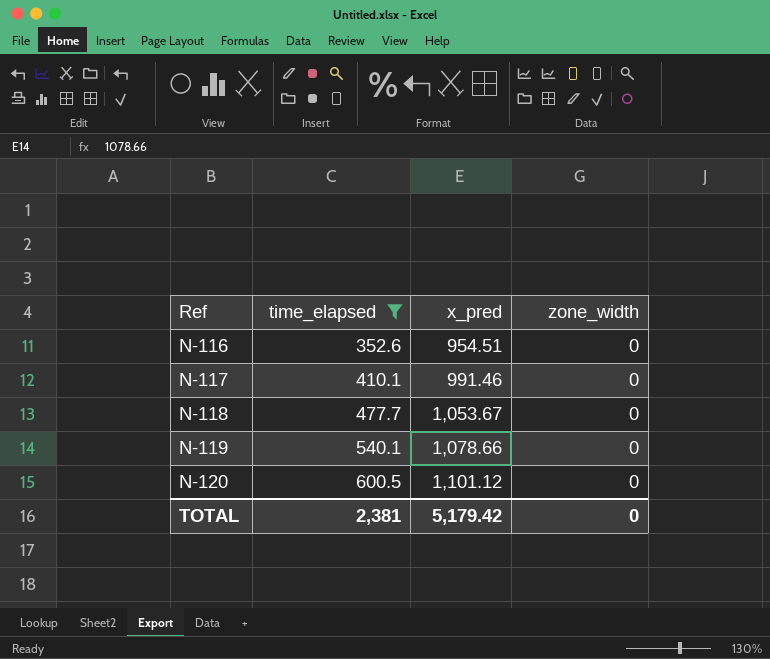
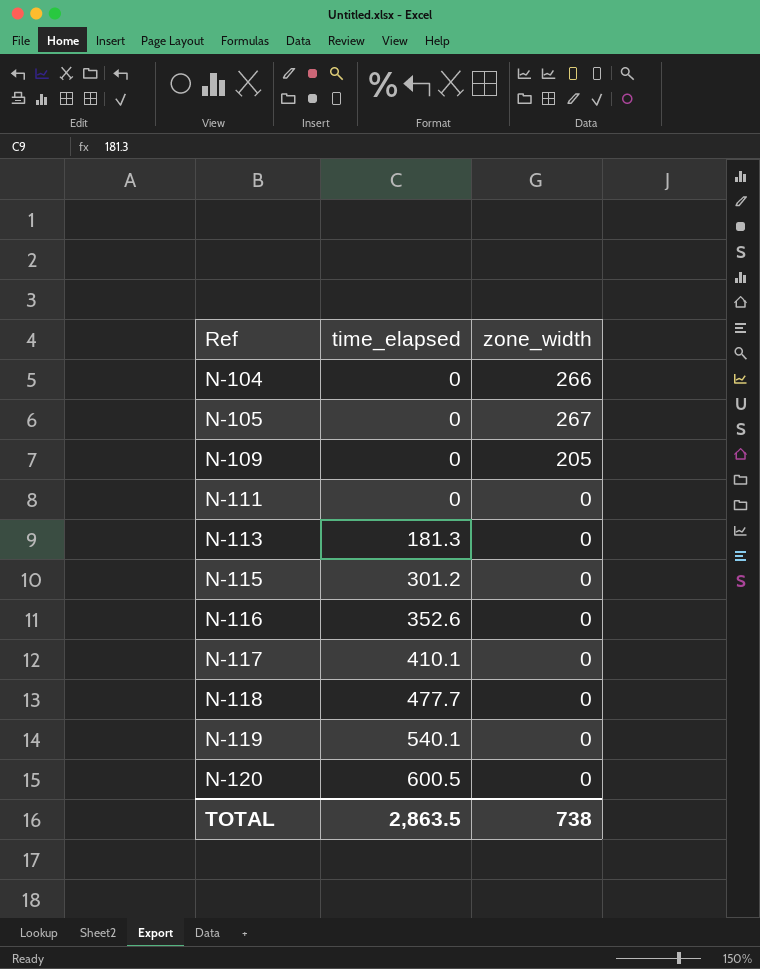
filter: time_elapsed >= 352.6 -> none
column x_pred | position: 3 -> none
TOTAL | time_elapsed: 2,381 -> 2,863.5
TOTAL | zone_width: 0 -> 738

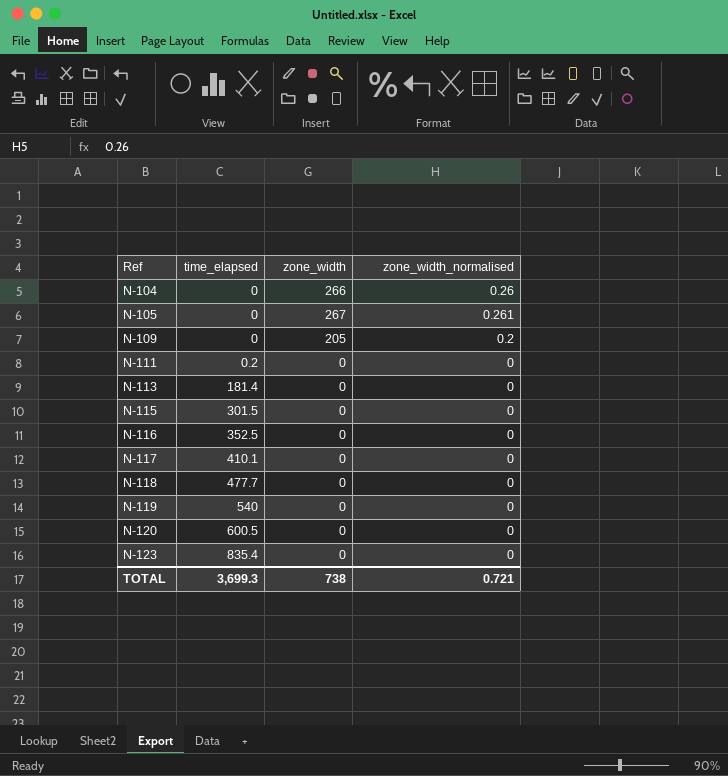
column zone_width_normalised | position: none -> 4
N-111 | time_elapsed: 0 -> 0.2
N-113 | time_elapsed: 181.3 -> 181.4
N-115 | time_elapsed: 301.2 -> 301.5
N-116 | time_elapsed: 352.6 -> 352.5
N-119 | time_elapsed: 540.1 -> 540
row N-123: none -> 835.4 | 0 | 0
TOTAL | time_elapsed: 2,863.5 -> 3,699.3

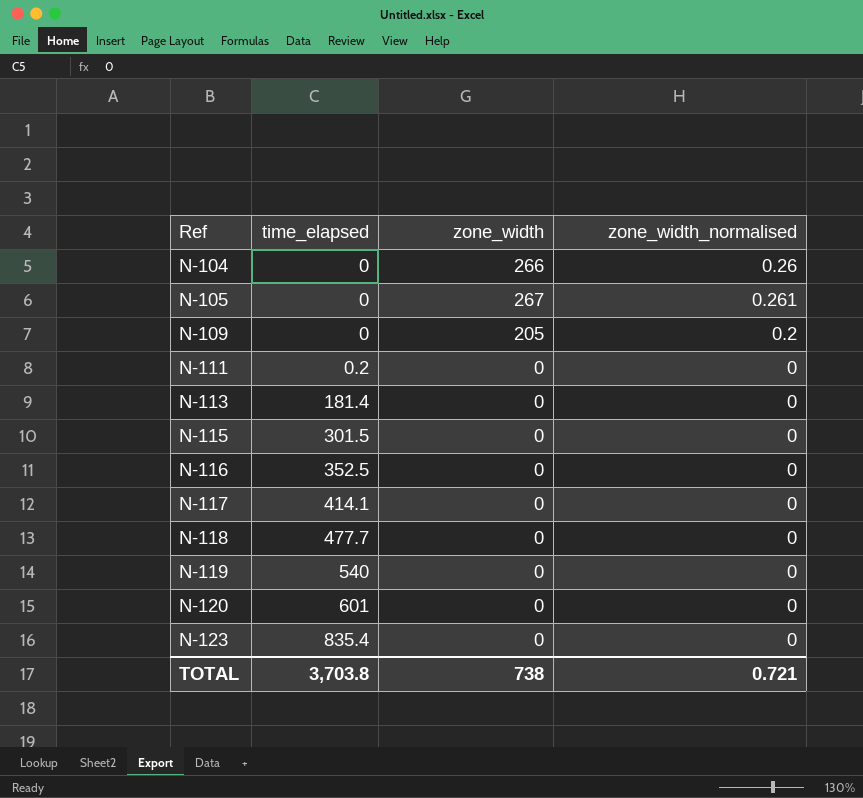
N-117 | time_elapsed: 410.1 -> 414.1
N-120 | time_elapsed: 600.5 -> 601
TOTAL | time_elapsed: 3,699.3 -> 3,703.8

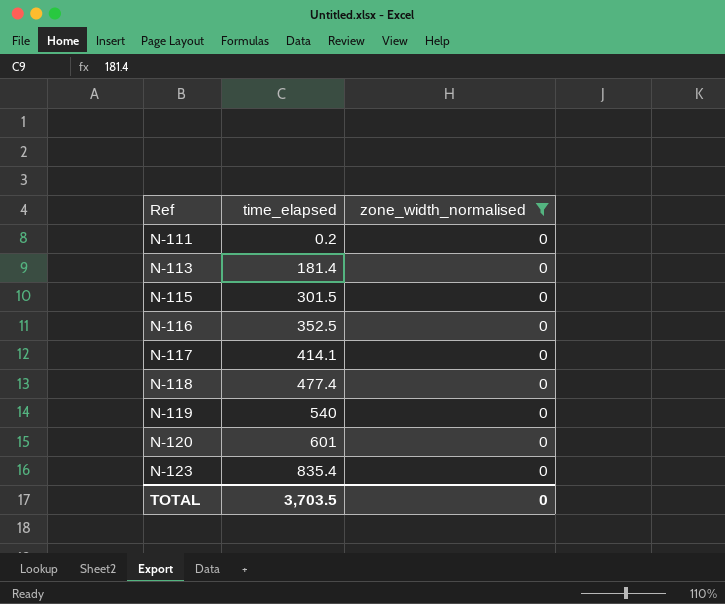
filter: none -> zone_width_normalised = 0
column zone_width | position: 3 -> none
N-118 | time_elapsed: 477.7 -> 477.4
TOTAL | time_elapsed: 3,703.8 -> 3,703.5
TOTAL | zone_width_normalised: 0.721 -> 0

